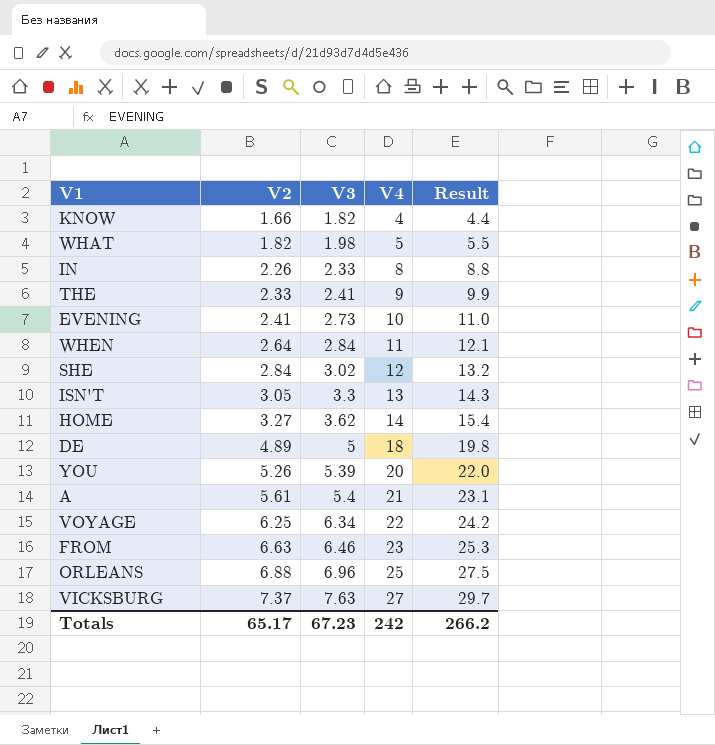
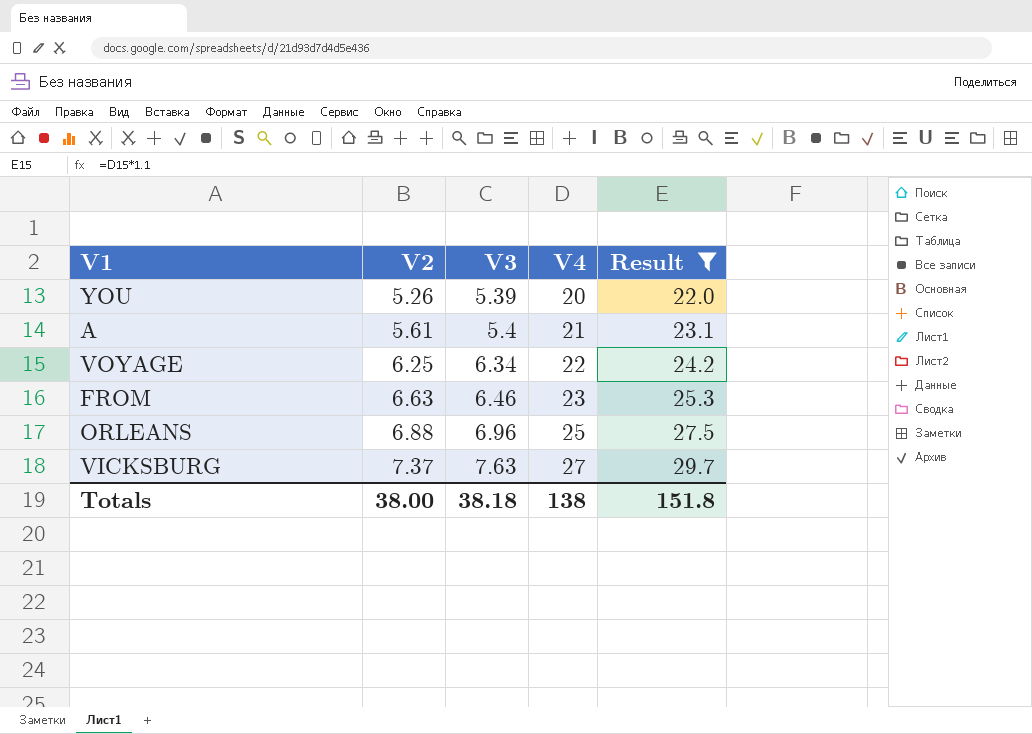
filter: none -> Result >= 22.0
Totals | V2: 65.17 -> 38.00
Totals | V3: 67.23 -> 38.18
Totals | V4: 242 -> 138
Totals | Result: 266.2 -> 151.8

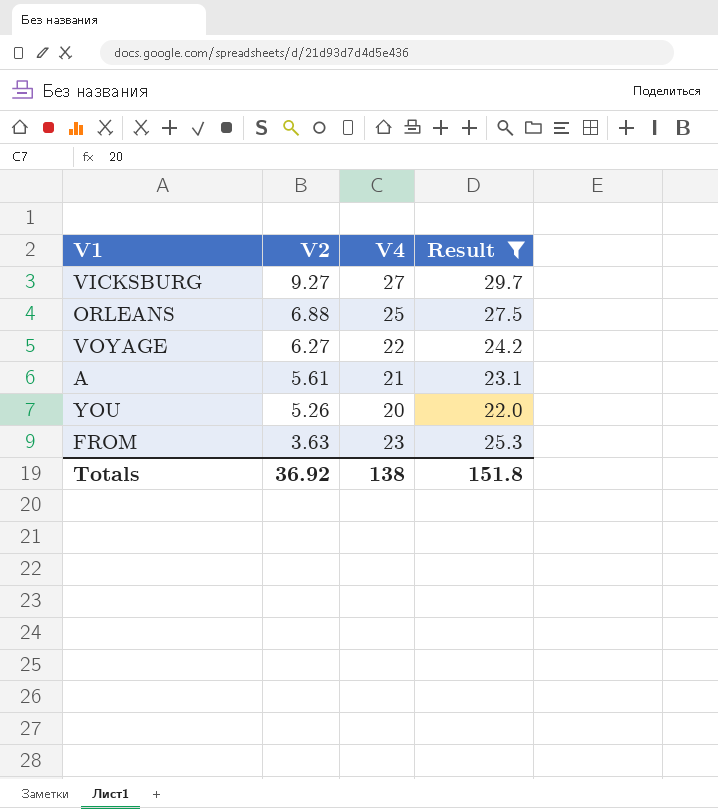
row order: V2 ascending -> V2 descending
column V3 | position: 3 -> none
VICKSBURG | V2: 7.37 -> 9.27
VOYAGE | V2: 6.25 -> 6.27
FROM | V2: 6.63 -> 3.63
Totals | V2: 38.00 -> 36.92

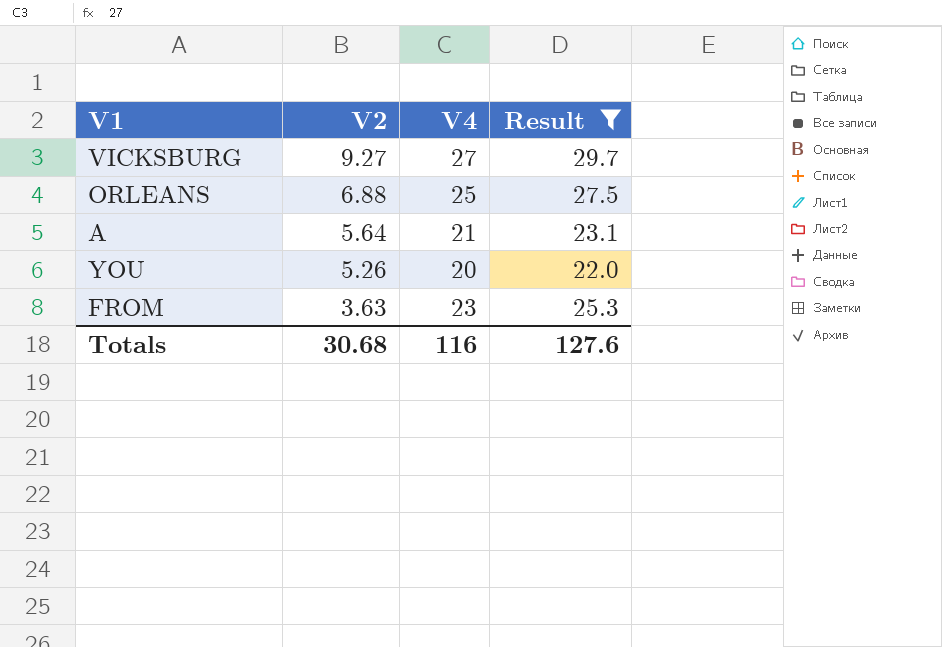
row VOYAGE: 6.27 | 22 | 24.2 -> none
A | V2: 5.61 -> 5.64
Totals | V2: 36.92 -> 30.68
Totals | V4: 138 -> 116
Totals | Result: 151.8 -> 127.6

